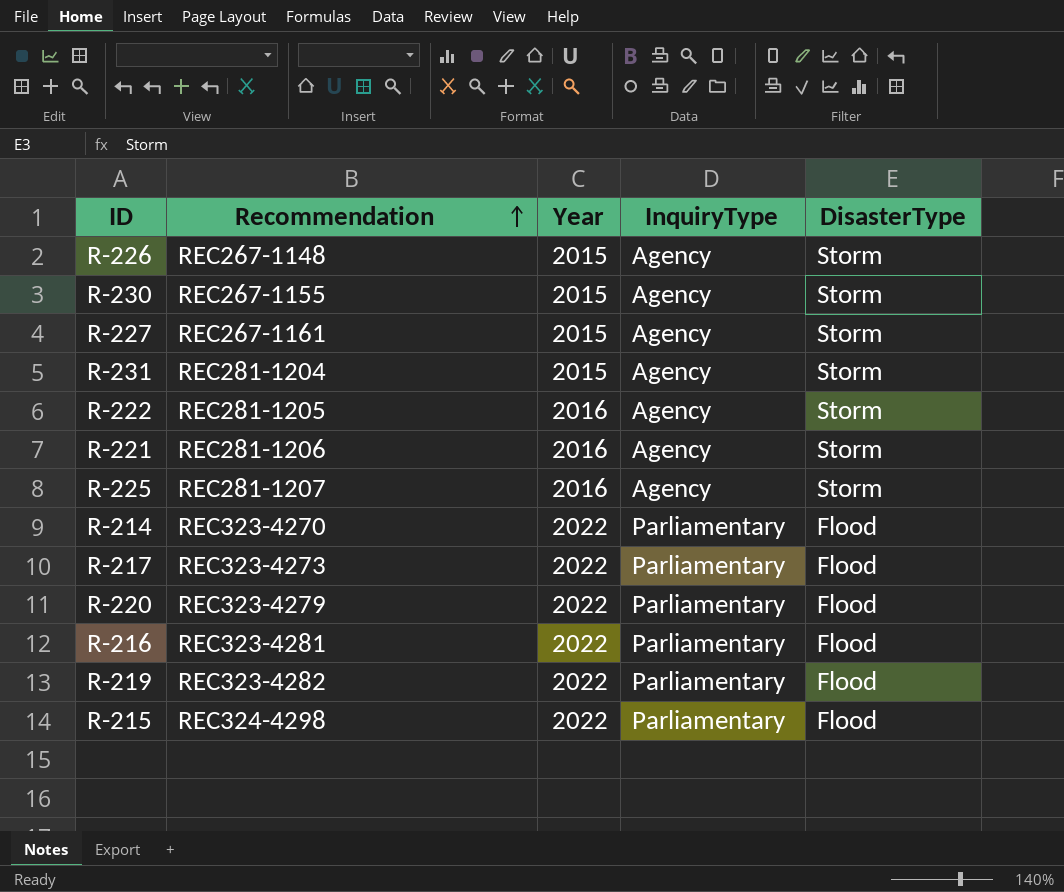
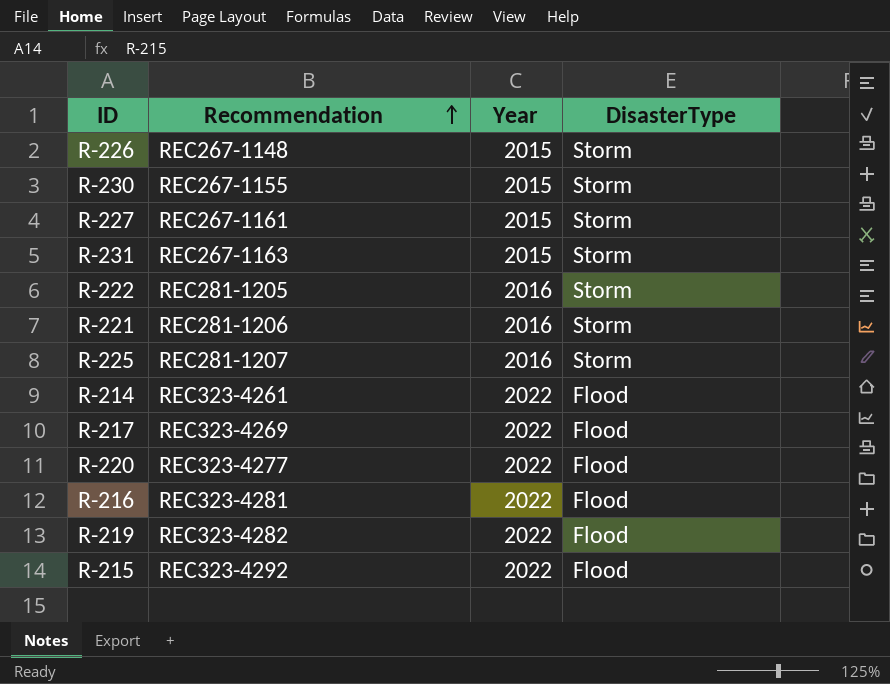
column InquiryType | position: 4 -> none
R-231 | Recommendation: REC281-1204 -> REC267-1163
R-214 | Recommendation: REC323-4270 -> REC323-4261
R-217 | Recommendation: REC323-4273 -> REC323-4269
R-220 | Recommendation: REC323-4279 -> REC323-4277
R-215 | Recommendation: REC324-4298 -> REC323-4292

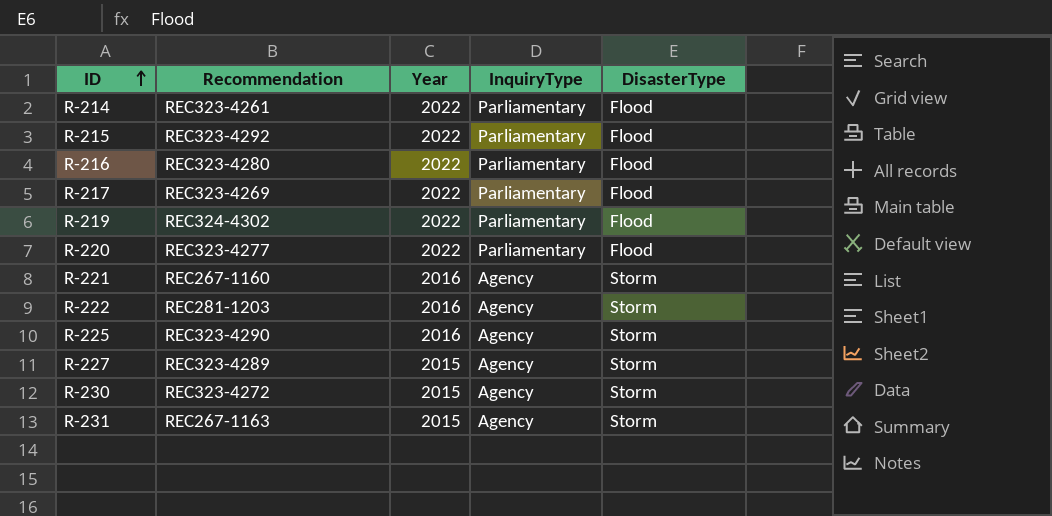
row order: Recommendation ascending -> ID ascending
column InquiryType | position: none -> 4
row R-226: REC267-1148 | 2015 | Storm -> none
R-216 | Recommendation: REC323-4281 -> REC323-4280
R-219 | Recommendation: REC323-4282 -> REC324-4302
R-221 | Recommendation: REC281-1206 -> REC267-1160
R-222 | Recommendation: REC281-1205 -> REC281-1203
R-225 | Recommendation: REC281-1207 -> REC323-4290
R-227 | Recommendation: REC267-1161 -> REC323-4289
R-230 | Recommendation: REC267-1155 -> REC323-4272

